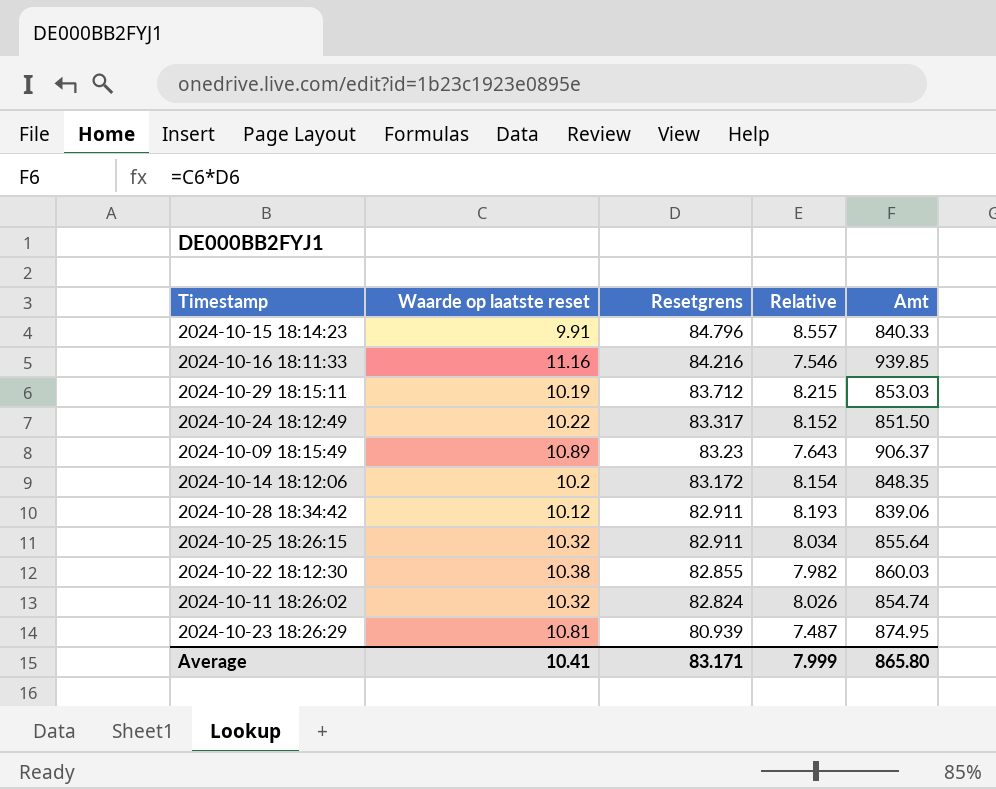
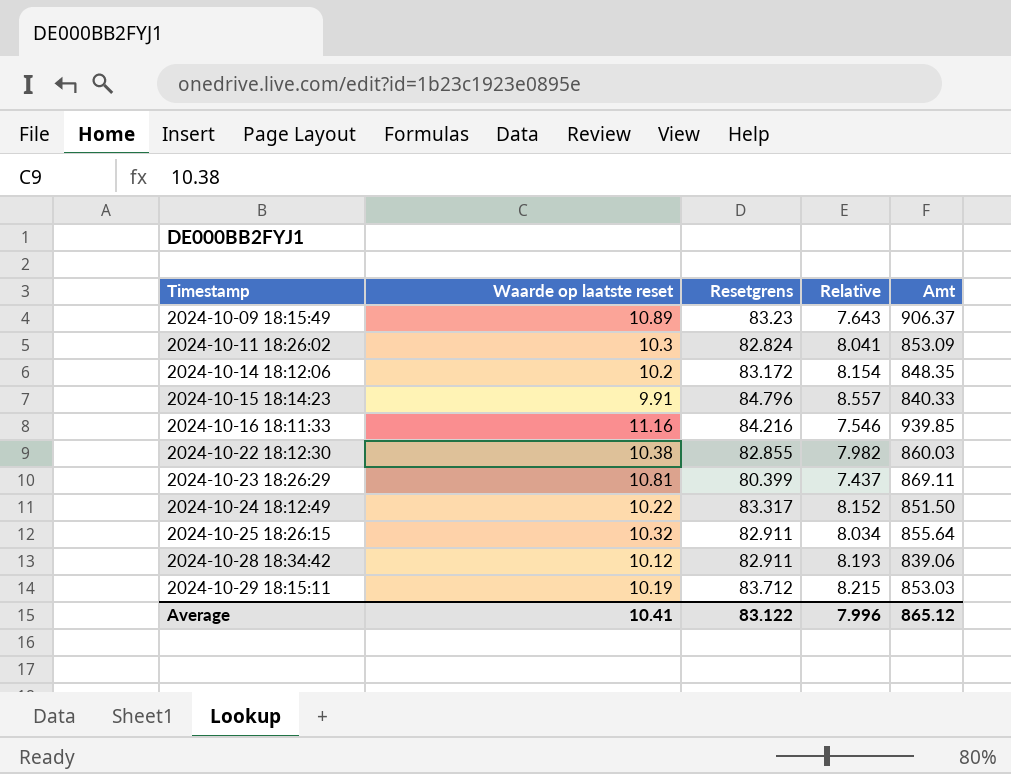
row order: Resetgrens descending -> Timestamp ascending
2024-10-11 18:26:02 | Waarde op laatste reset: 10.32 -> 10.3
2024-10-11 18:26:02 | Relative: 8.026 -> 8.041
2024-10-11 18:26:02 | Amt: 854.74 -> 853.09
2024-10-23 18:26:29 | Resetgrens: 80.939 -> 80.399
2024-10-23 18:26:29 | Relative: 7.487 -> 7.437
2024-10-23 18:26:29 | Amt: 874.95 -> 869.11
Average | Resetgrens: 83.171 -> 83.122
Average | Relative: 7.999 -> 7.996
Average | Amt: 865.80 -> 865.12

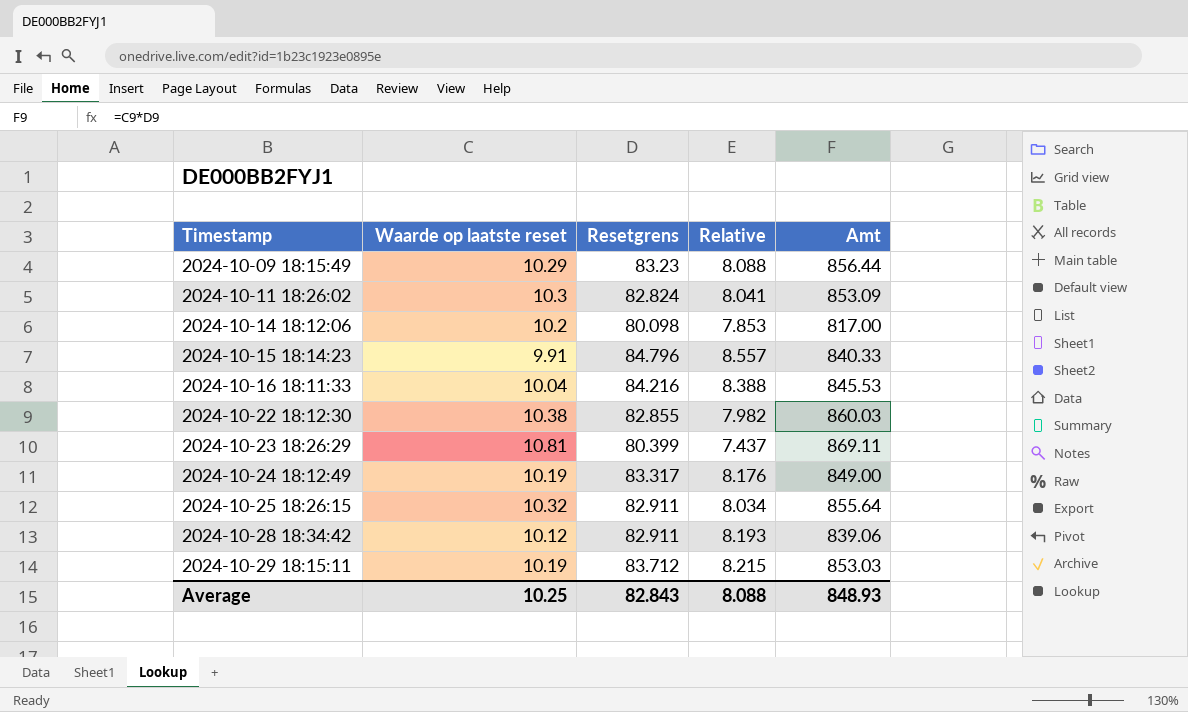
2024-10-09 18:15:49 | Waarde op laatste reset: 10.89 -> 10.29
2024-10-09 18:15:49 | Relative: 7.643 -> 8.088
2024-10-09 18:15:49 | Amt: 906.37 -> 856.44
2024-10-14 18:12:06 | Resetgrens: 83.172 -> 80.098
2024-10-14 18:12:06 | Relative: 8.154 -> 7.853
2024-10-14 18:12:06 | Amt: 848.35 -> 817.00
2024-10-16 18:11:33 | Waarde op laatste reset: 11.16 -> 10.04
2024-10-16 18:11:33 | Relative: 7.546 -> 8.388
2024-10-16 18:11:33 | Amt: 939.85 -> 845.53
2024-10-24 18:12:49 | Waarde op laatste reset: 10.22 -> 10.19
2024-10-24 18:12:49 | Relative: 8.152 -> 8.176
2024-10-24 18:12:49 | Amt: 851.50 -> 849.00
Average | Waarde op laatste reset: 10.41 -> 10.25
Average | Resetgrens: 83.122 -> 82.843
Average | Relative: 7.996 -> 8.088
Average | Amt: 865.12 -> 848.93

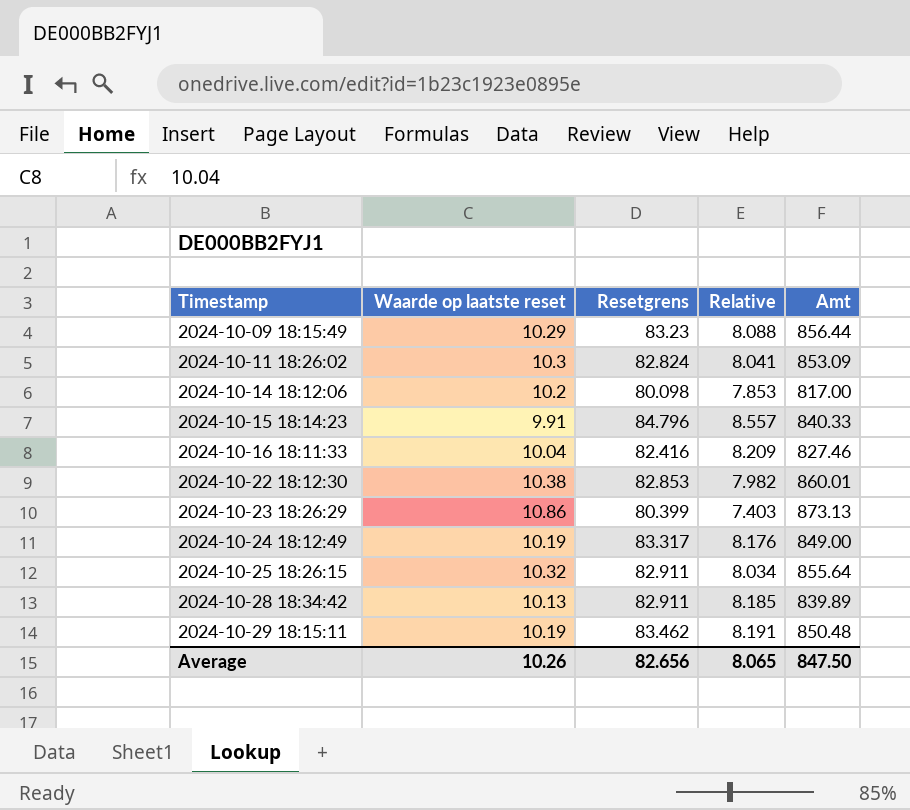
2024-10-16 18:11:33 | Resetgrens: 84.216 -> 82.416
2024-10-16 18:11:33 | Relative: 8.388 -> 8.209
2024-10-16 18:11:33 | Amt: 845.53 -> 827.46
2024-10-22 18:12:30 | Resetgrens: 82.855 -> 82.853
2024-10-22 18:12:30 | Amt: 860.03 -> 860.01
2024-10-23 18:26:29 | Waarde op laatste reset: 10.81 -> 10.86
2024-10-23 18:26:29 | Relative: 7.437 -> 7.403
2024-10-23 18:26:29 | Amt: 869.11 -> 873.13
2024-10-28 18:34:42 | Waarde op laatste reset: 10.12 -> 10.13
2024-10-28 18:34:42 | Relative: 8.193 -> 8.185
2024-10-28 18:34:42 | Amt: 839.06 -> 839.89
2024-10-29 18:15:11 | Resetgrens: 83.712 -> 83.462
2024-10-29 18:15:11 | Relative: 8.215 -> 8.191
2024-10-29 18:15:11 | Amt: 853.03 -> 850.48
Average | Waarde op laatste reset: 10.25 -> 10.26
Average | Resetgrens: 82.843 -> 82.656
Average | Relative: 8.088 -> 8.065
Average | Amt: 848.93 -> 847.50

